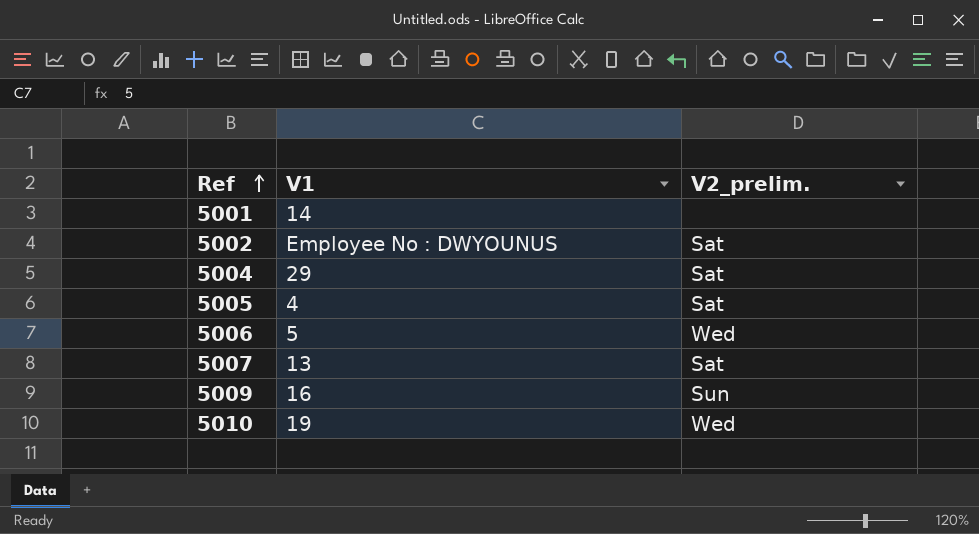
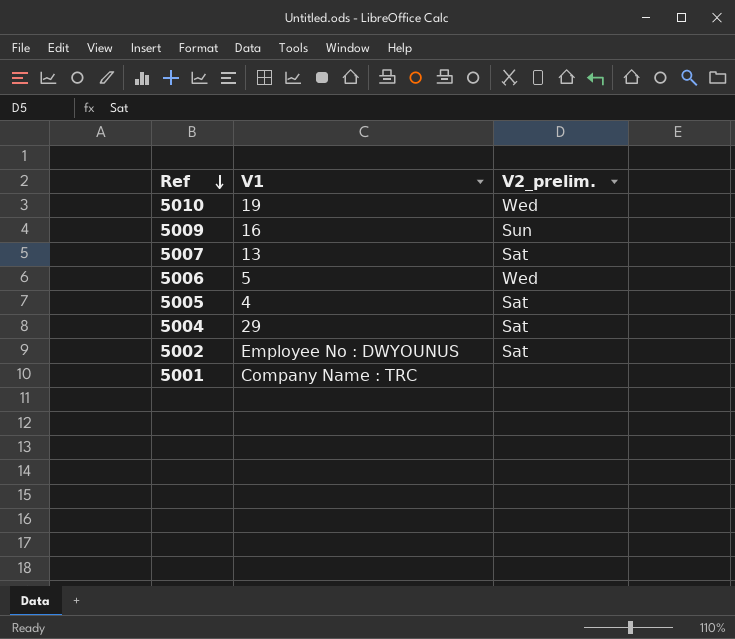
row order: Ref ascending -> Ref descending
5001 | V1: 14 -> Company Name : TRC

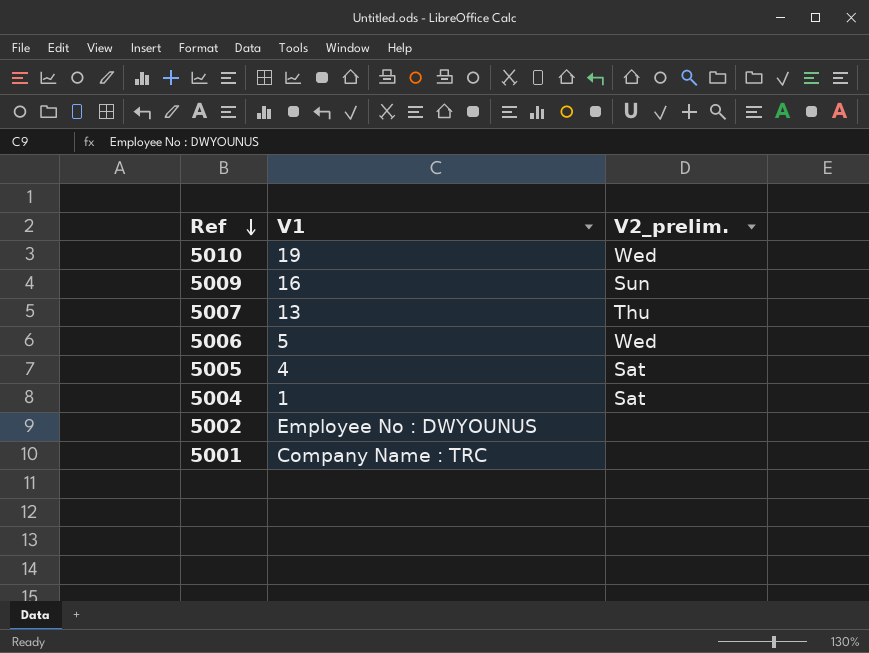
5007 | V2_prelim.: Sat -> Thu
5004 | V1: 29 -> 1
5002 | V2_prelim.: Sat -> none

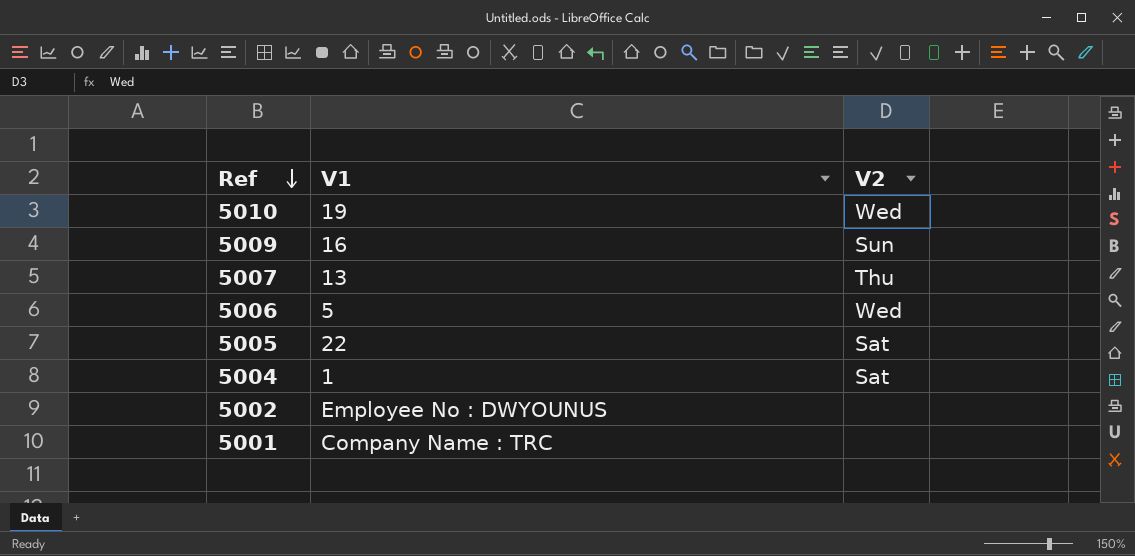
column name: V2_prelim. -> V2
5005 | V1: 4 -> 22

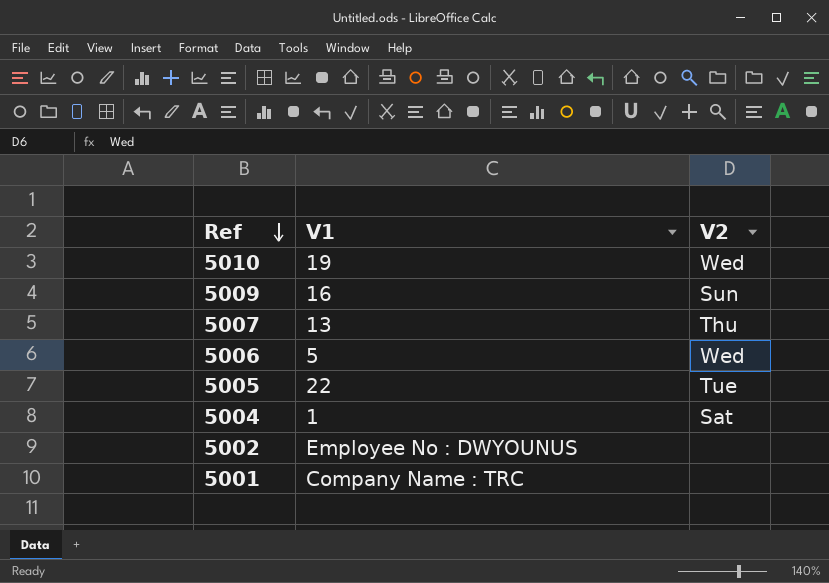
5005 | V2: Sat -> Tue

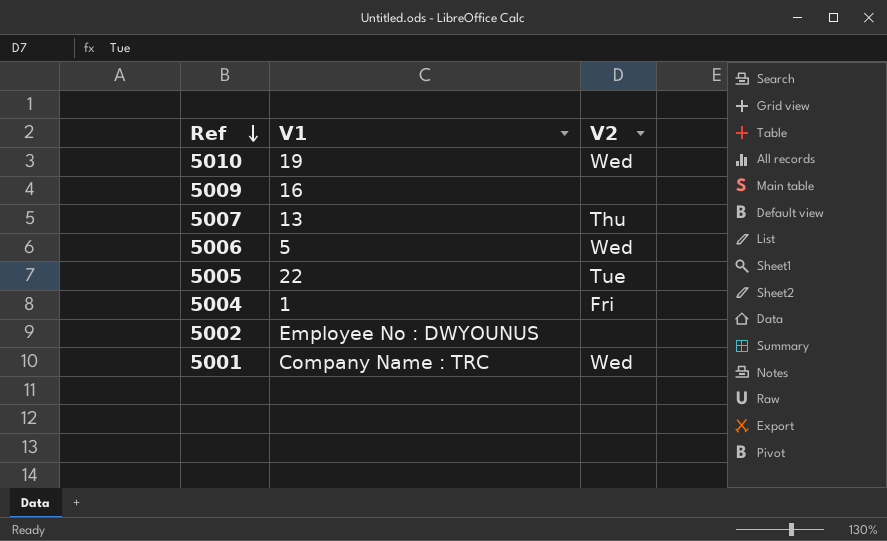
5009 | V2: Sun -> none
5004 | V2: Sat -> Fri
5001 | V2: none -> Wed

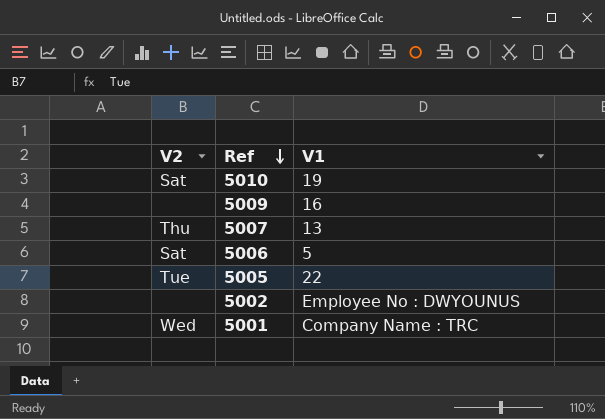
column V2 | position: 3 -> 1
row 5004: 1 | Fri -> none
5010 | V2: Wed -> Sat
5006 | V2: Wed -> Sat

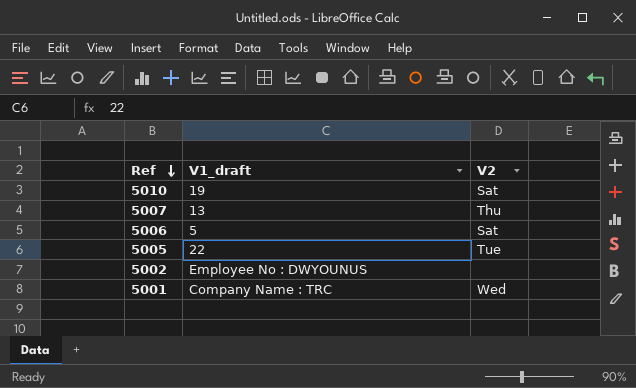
column name: V1 -> V1_draft
column V2 | position: 1 -> 3
row 5009: none | 16 -> none

